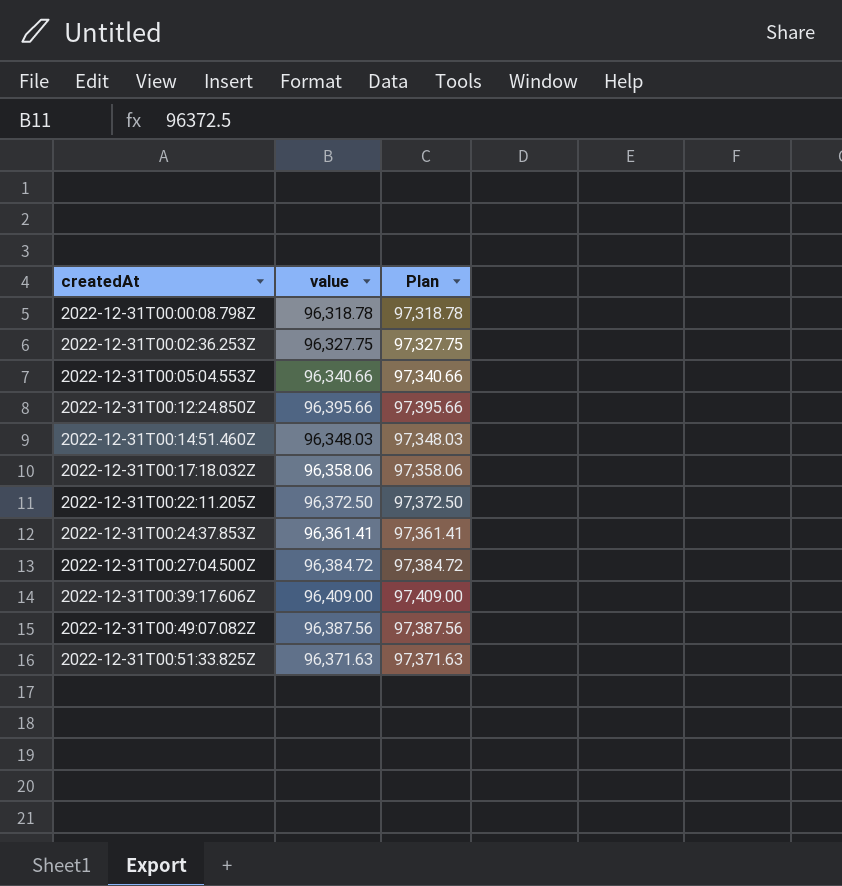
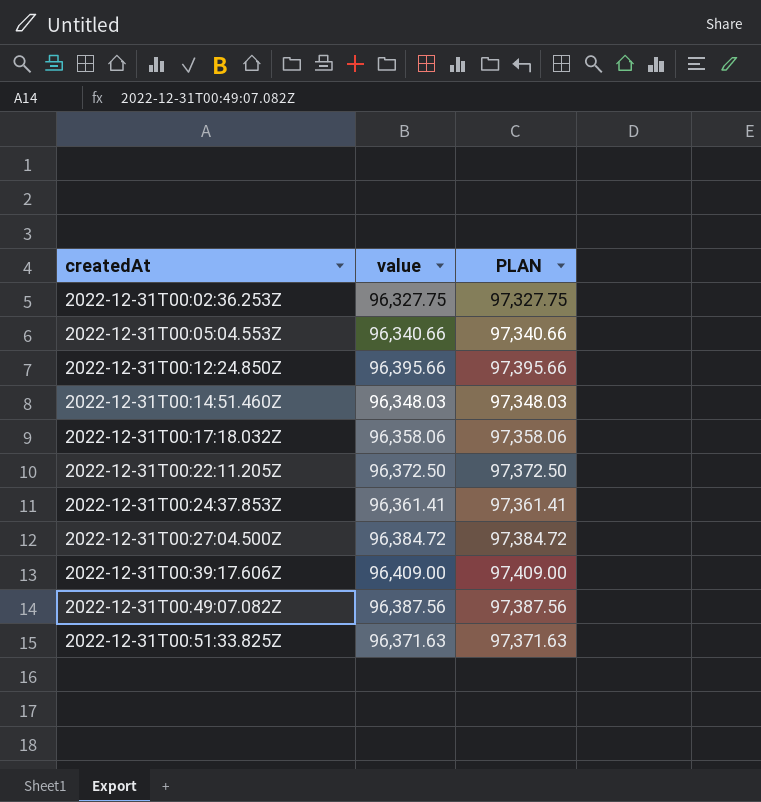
column name: Plan -> PLAN
row 2022-12-31T00:00:08.798Z: 96,318.78 | 97,318.78 -> none

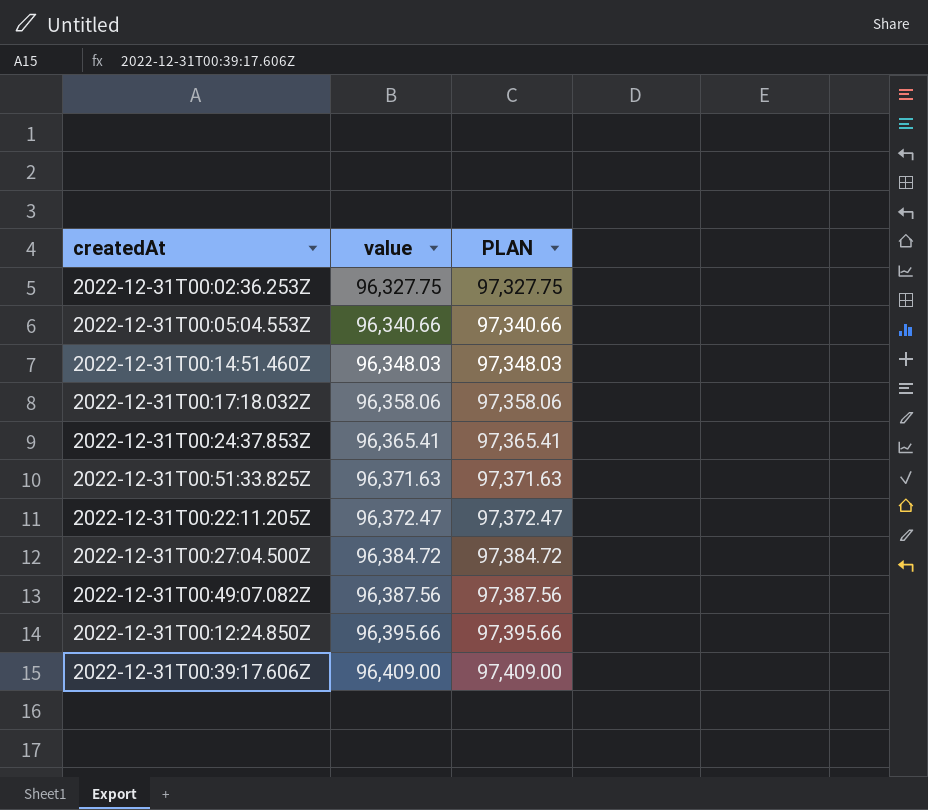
row order: createdAt ascending -> value ascending
2022-12-31T00:24:37.853Z | value: 96,361.41 -> 96,365.41
2022-12-31T00:24:37.853Z | PLAN: 97,361.41 -> 97,365.41
2022-12-31T00:22:11.205Z | value: 96,372.50 -> 96,372.47
2022-12-31T00:22:11.205Z | PLAN: 97,372.50 -> 97,372.47

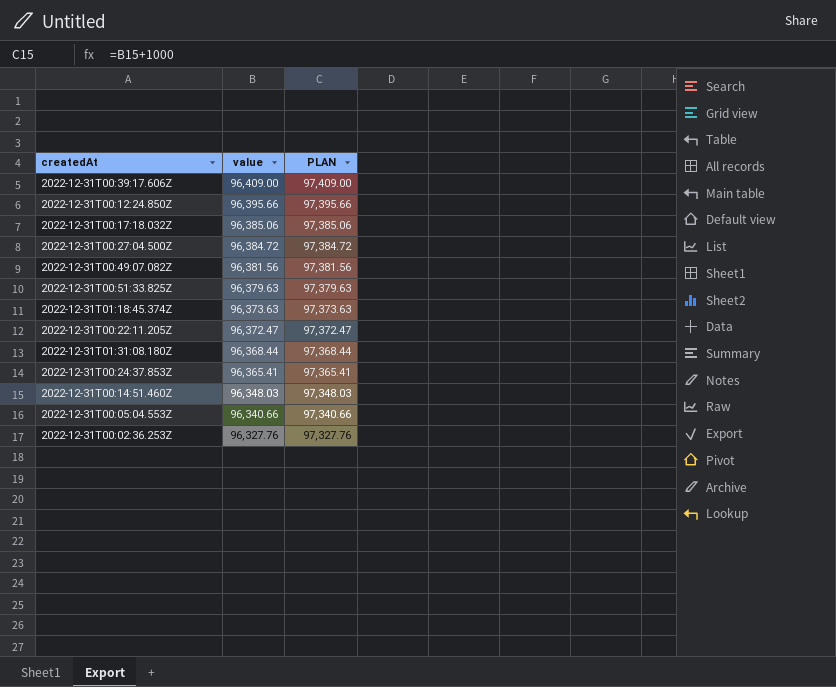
row order: value ascending -> value descending
2022-12-31T00:17:18.032Z | value: 96,358.06 -> 96,385.06
2022-12-31T00:17:18.032Z | PLAN: 97,358.06 -> 97,385.06
2022-12-31T00:49:07.082Z | value: 96,387.56 -> 96,381.56
2022-12-31T00:49:07.082Z | PLAN: 97,387.56 -> 97,381.56
2022-12-31T00:51:33.825Z | value: 96,371.63 -> 96,379.63
2022-12-31T00:51:33.825Z | PLAN: 97,371.63 -> 97,379.63
row 2022-12-31T01:18:45.374Z: none -> 96,373.63 | 97,373.63
row 2022-12-31T01:31:08.180Z: none -> 96,368.44 | 97,368.44
2022-12-31T00:02:36.253Z | value: 96,327.75 -> 96,327.76
2022-12-31T00:02:36.253Z | PLAN: 97,327.75 -> 97,327.76

